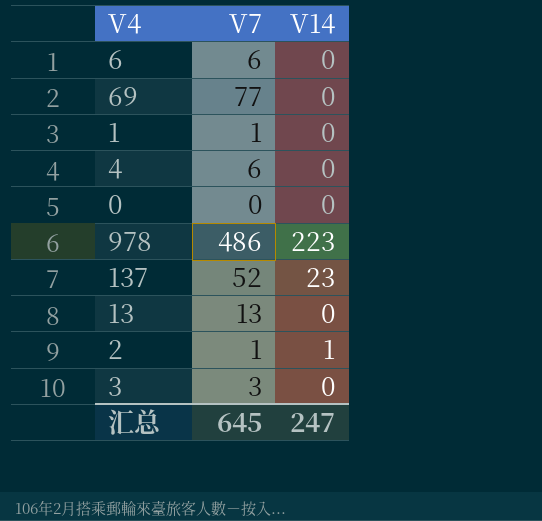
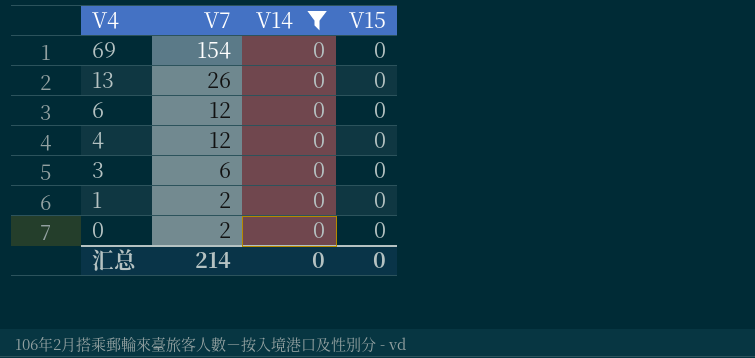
filter: none -> V14 = 0
row order: none -> V4 descending
column V15 | position: none -> 4
69 | V7: 77 -> 154
13 | V7: 13 -> 26
6 | V7: 6 -> 12
4 | V7: 6 -> 12
3 | V7: 3 -> 6
1 | V7: 1 -> 2
0 | V7: 0 -> 2
汇总 | V7: 645 -> 214
汇总 | V14: 247 -> 0

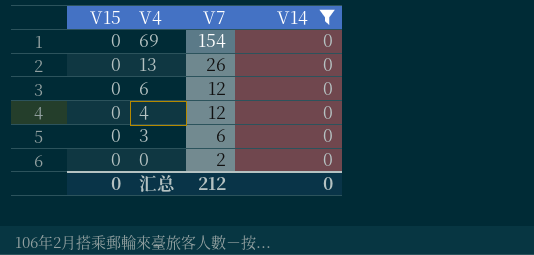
column V15 | position: 4 -> 1
row 1: 2 | 0 | 0 -> none
汇总 | V7: 214 -> 212

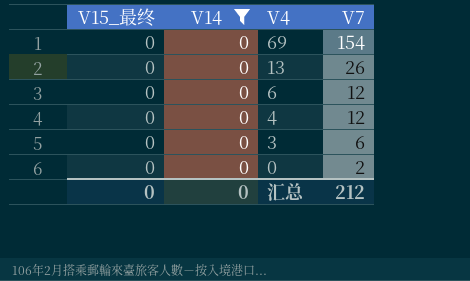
column name: V15 -> V15_最终
column V14 | position: 4 -> 2

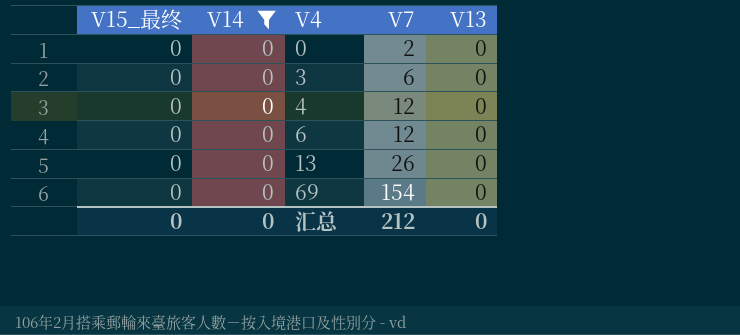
row order: V4 descending -> V4 ascending
column V13 | position: none -> 5

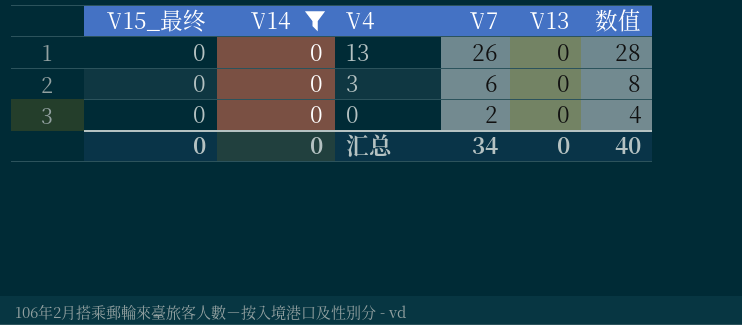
row order: V4 ascending -> V4 descending
column 数值 | formula: none -> [V7] + 2
row 4: 0 | 0 | 12 | 0 -> none
row 6: 0 | 0 | 12 | 0 -> none
row 69: 0 | 0 | 154 | 0 -> none
汇总 | V7: 212 -> 34

